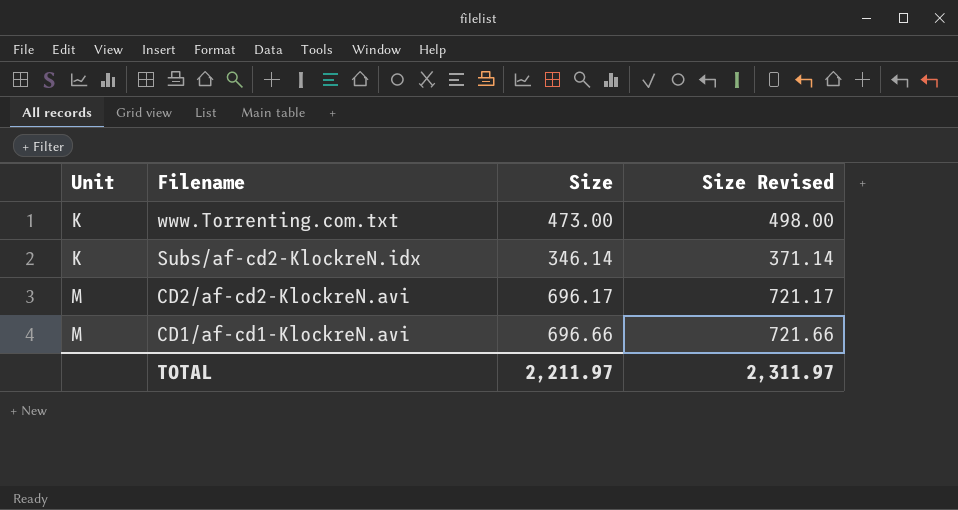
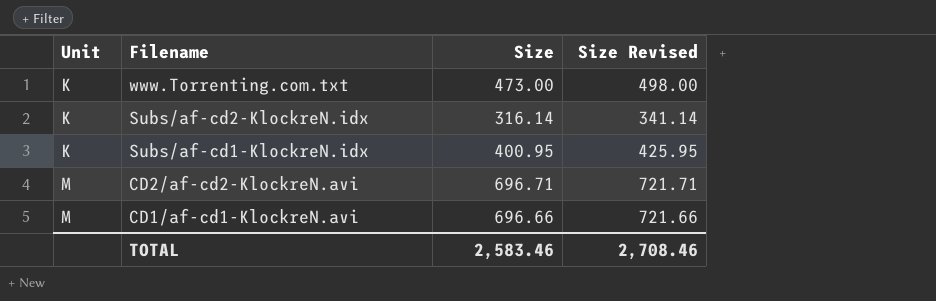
Subs/af-cd2-KlockreN.idx | Size: 346.14 -> 316.14
Subs/af-cd2-KlockreN.idx | Size Revised: 371.14 -> 341.14
row Subs/af-cd1-KlockreN.idx: none -> K | 400.95 | 425.95
CD2/af-cd2-KlockreN.avi | Size: 696.17 -> 696.71
CD2/af-cd2-KlockreN.avi | Size Revised: 721.17 -> 721.71
TOTAL | Size: 2,211.97 -> 2,583.46
TOTAL | Size Revised: 2,311.97 -> 2,708.46

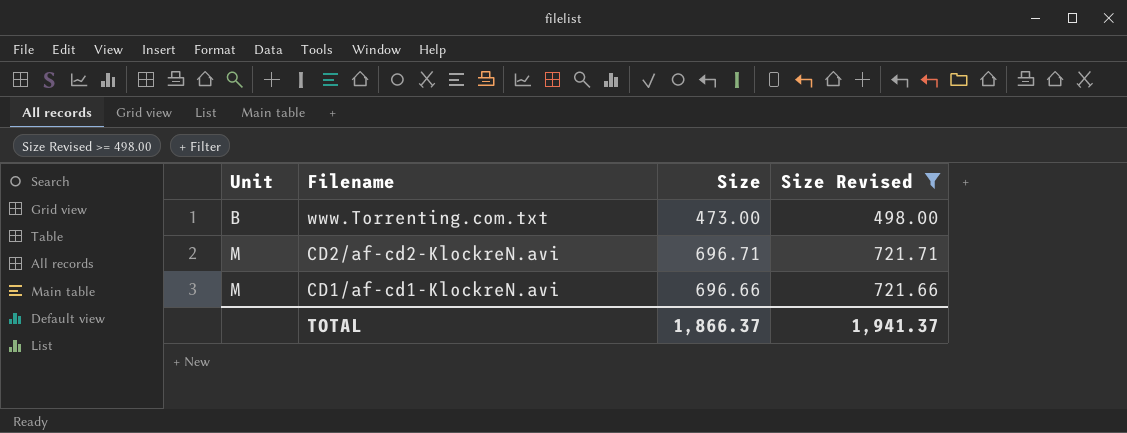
filter: none -> Size Revised >= 498.00
www.Torrenting.com.txt | Unit: K -> B
TOTAL | Size: 2,583.46 -> 1,866.37
TOTAL | Size Revised: 2,708.46 -> 1,941.37

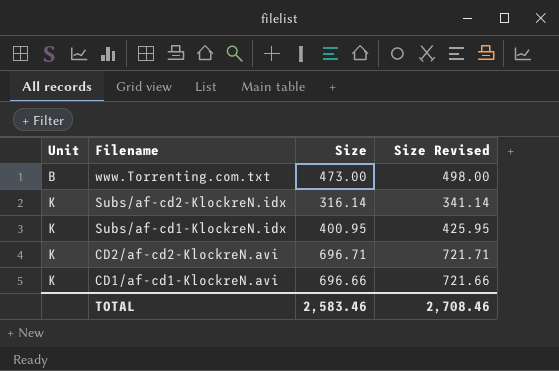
filter: Size Revised >= 498.00 -> none
CD2/af-cd2-KlockreN.avi | Unit: M -> K
CD1/af-cd1-KlockreN.avi | Unit: M -> K
TOTAL | Size: 1,866.37 -> 2,583.46
TOTAL | Size Revised: 1,941.37 -> 2,708.46

